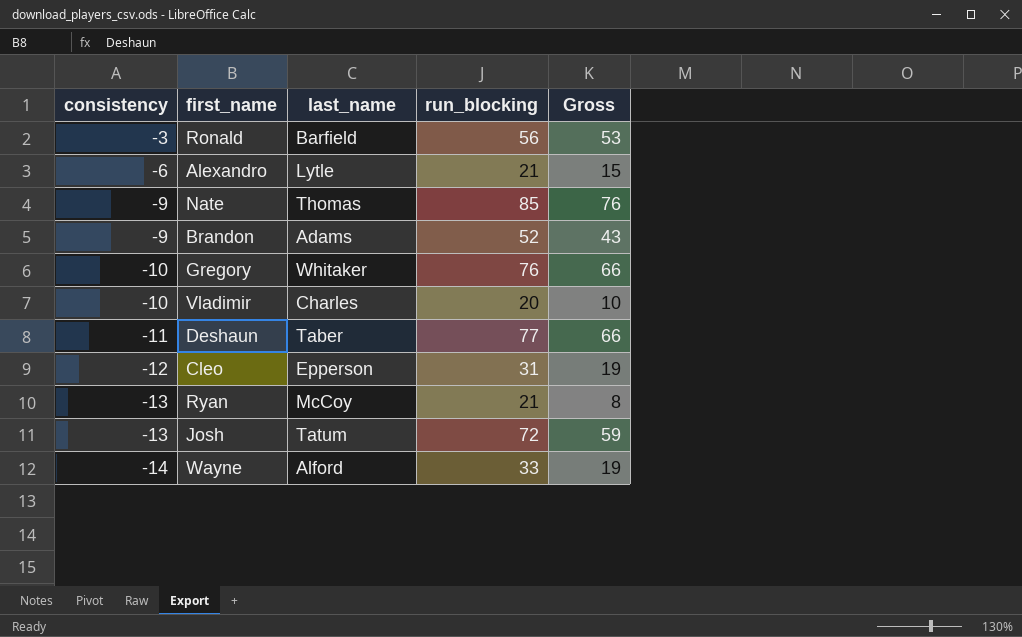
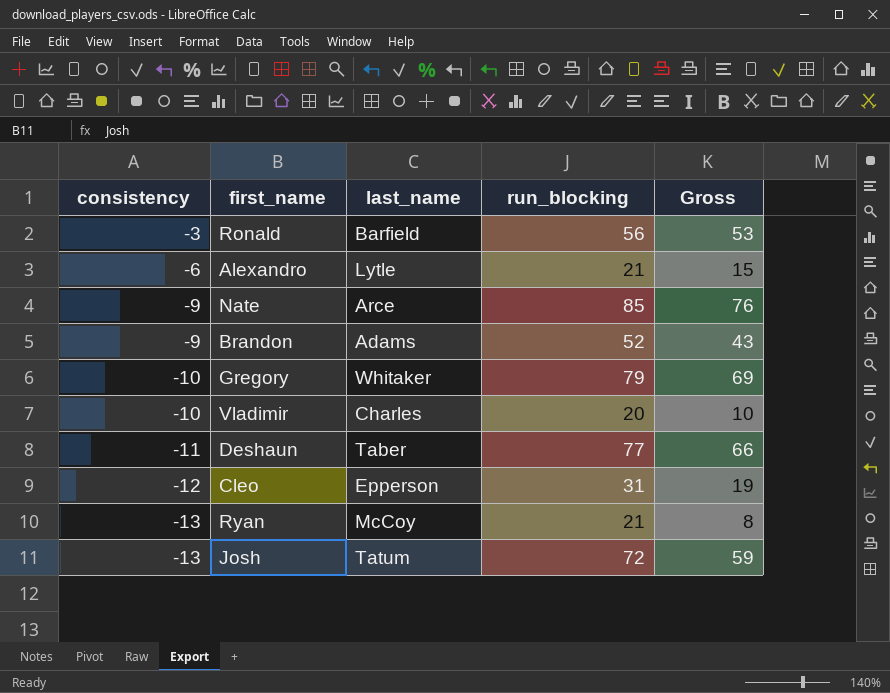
row Wayne: -14 | Alford | 33 | 19 -> none
Nate | last_name: Thomas -> Arce
Gregory | run_blocking: 76 -> 79
Gregory | Gross: 66 -> 69

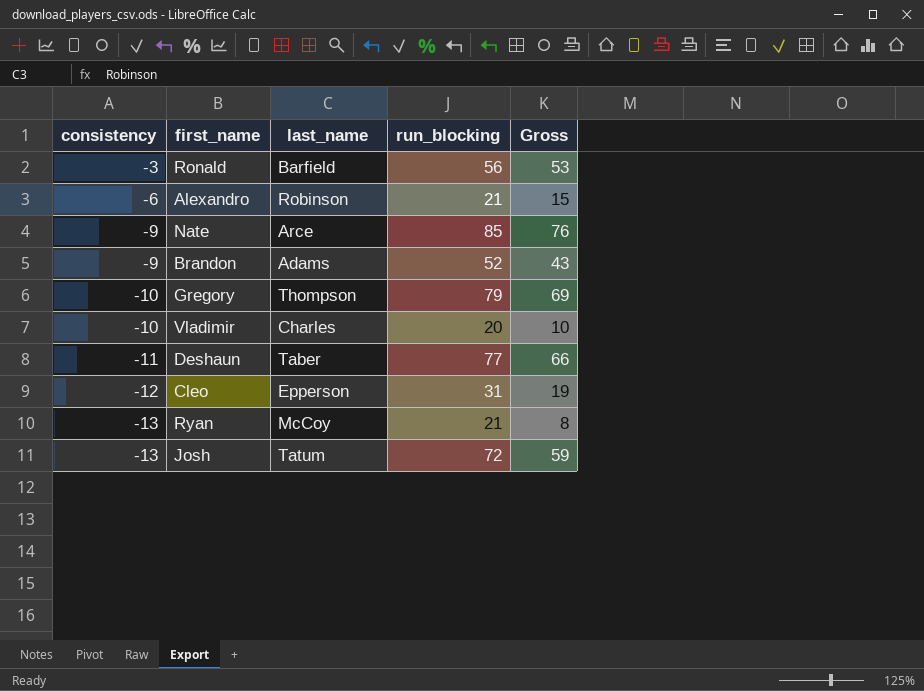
Alexandro | last_name: Lytle -> Robinson
Gregory | last_name: Whitaker -> Thompson

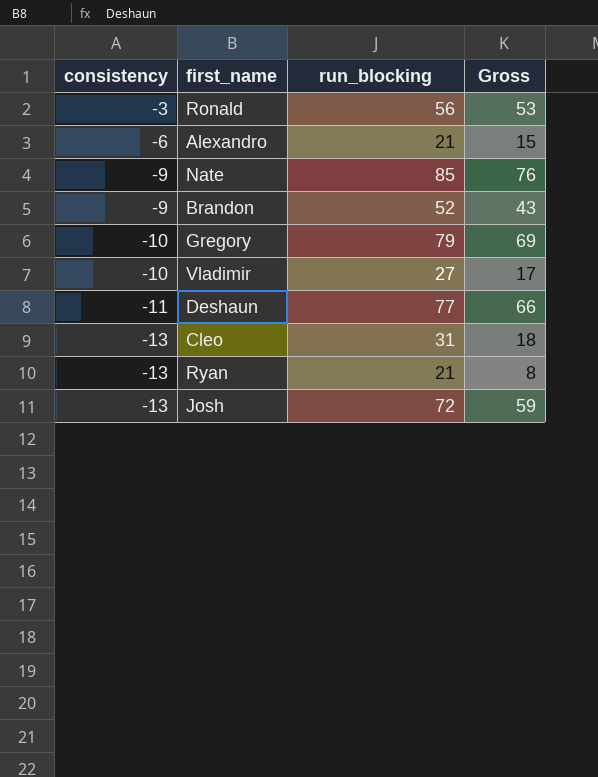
column last_name | position: 3 -> none
Vladimir | run_blocking: 20 -> 27
Vladimir | Gross: 10 -> 17
Cleo | consistency: -12 -> -13
Cleo | Gross: 19 -> 18

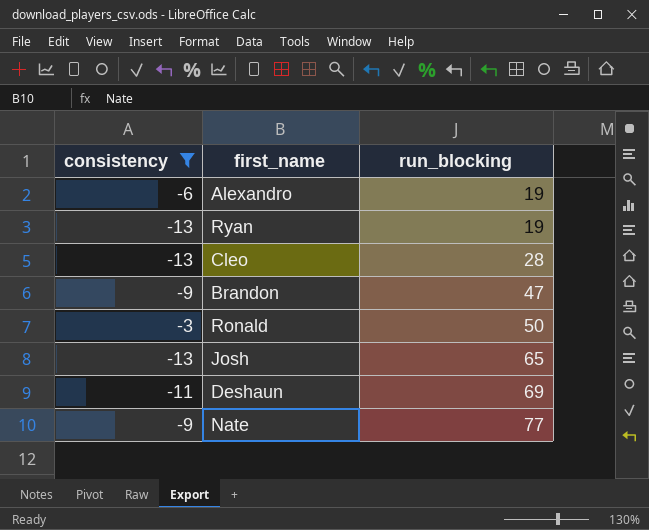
filter: none -> consistency != -10
row order: consistency descending -> run_blocking ascending
column Gross | formula: [consistency] + [run_blocking] -> none
Alexandro | run_blocking: 21 -> 19
Ryan | run_blocking: 21 -> 19
Cleo | run_blocking: 31 -> 28
Brandon | run_blocking: 52 -> 47
Ronald | run_blocking: 56 -> 50
Josh | run_blocking: 72 -> 65
Deshaun | run_blocking: 77 -> 69
Nate | run_blocking: 85 -> 77

